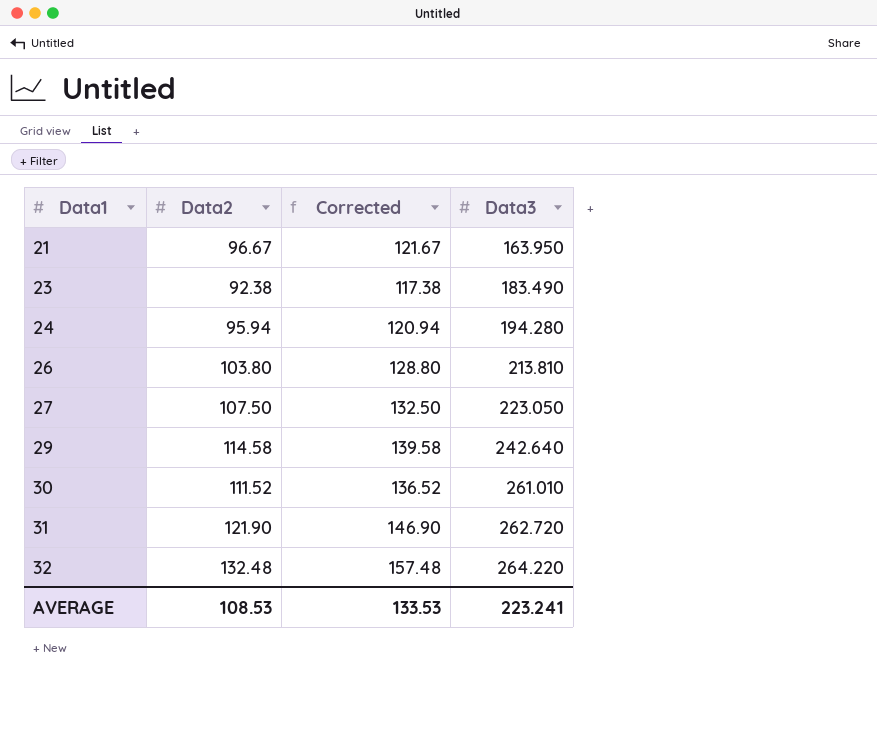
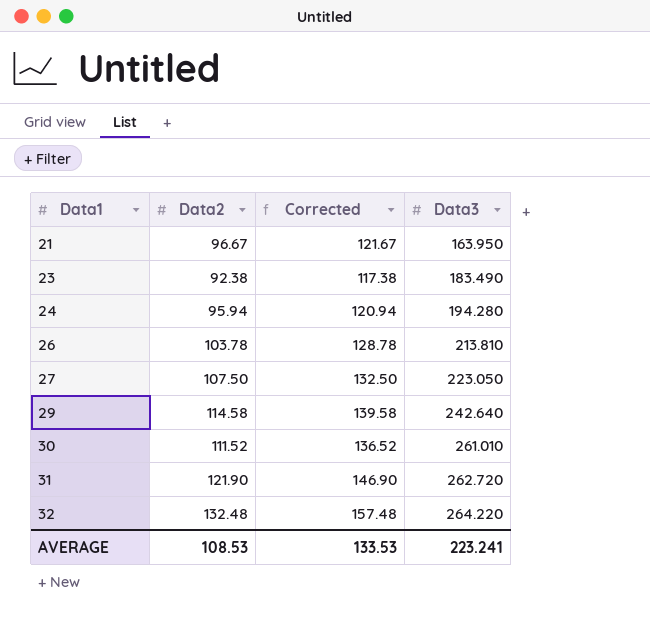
26 | Data2: 103.80 -> 103.78
26 | Corrected: 128.80 -> 128.78

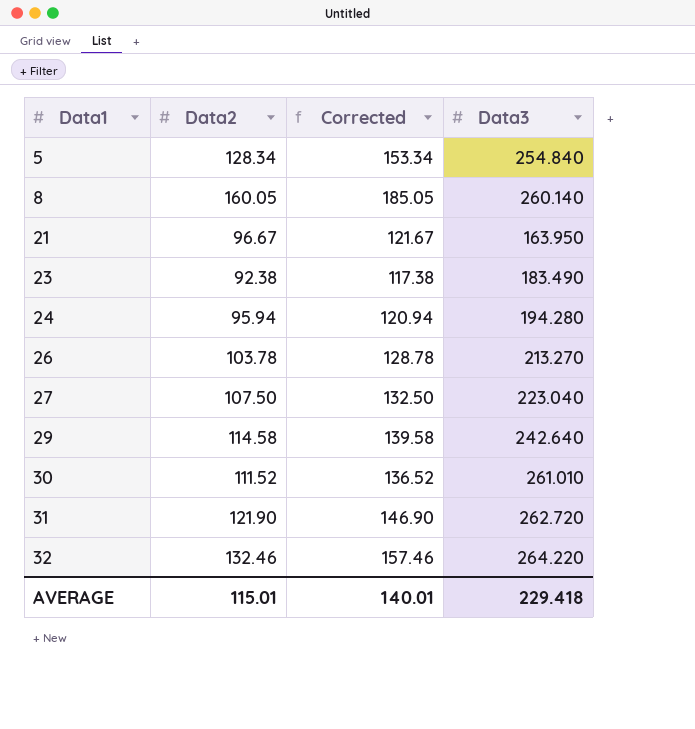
row 5: none -> 128.34 | 153.34 | 254.840
row 8: none -> 160.05 | 185.05 | 260.140
26 | Data3: 213.810 -> 213.270
27 | Data3: 223.050 -> 223.040
32 | Data2: 132.48 -> 132.46
32 | Corrected: 157.48 -> 157.46
AVERAGE | Data2: 108.53 -> 115.01
AVERAGE | Corrected: 133.53 -> 140.01
AVERAGE | Data3: 223.241 -> 229.418

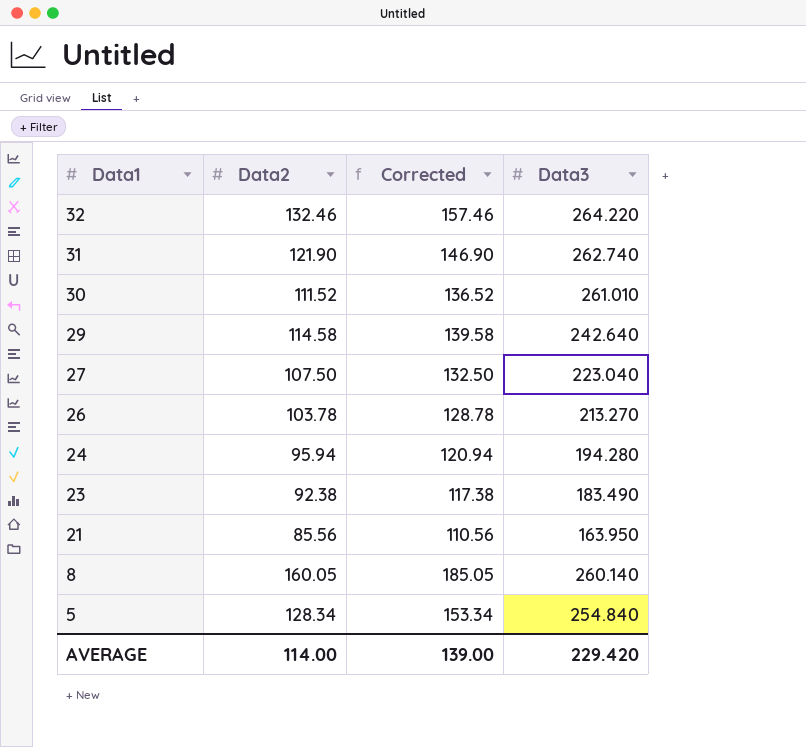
row order: Data1 ascending -> Data1 descending
31 | Data3: 262.720 -> 262.740
21 | Data2: 96.67 -> 85.56
21 | Corrected: 121.67 -> 110.56
AVERAGE | Data2: 115.01 -> 114.00
AVERAGE | Corrected: 140.01 -> 139.00
AVERAGE | Data3: 229.418 -> 229.420

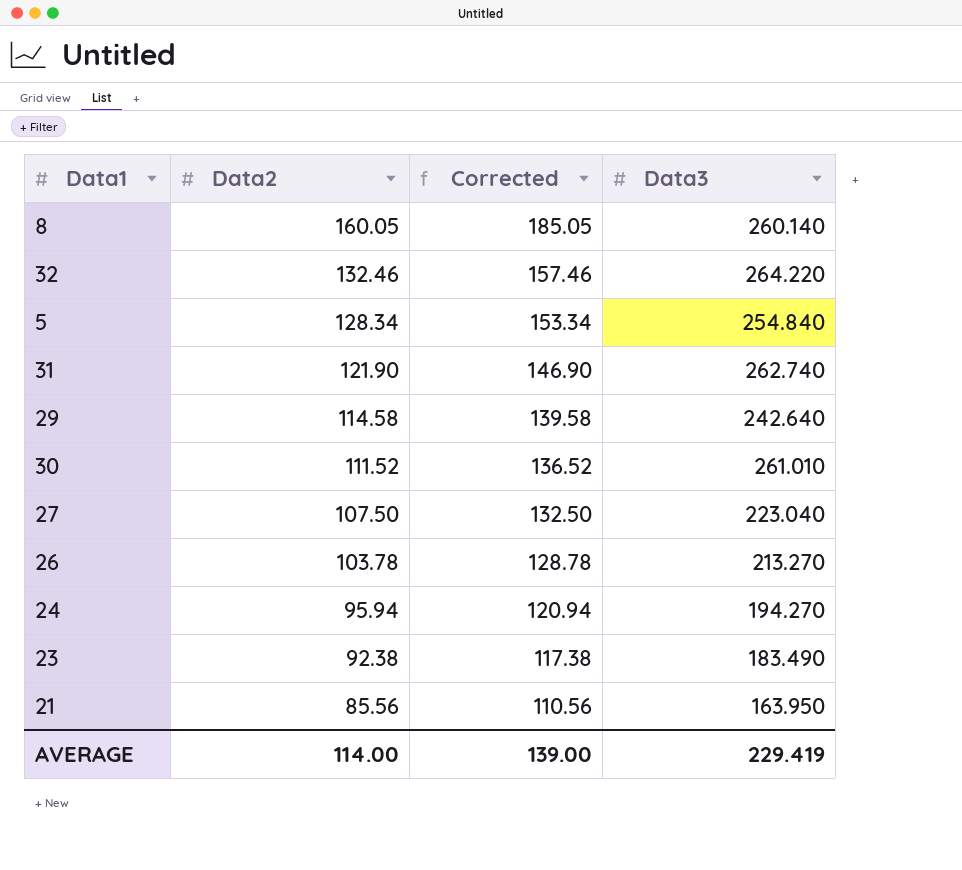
row order: Data1 descending -> Data2 descending
24 | Data3: 194.280 -> 194.270
AVERAGE | Data3: 229.420 -> 229.419

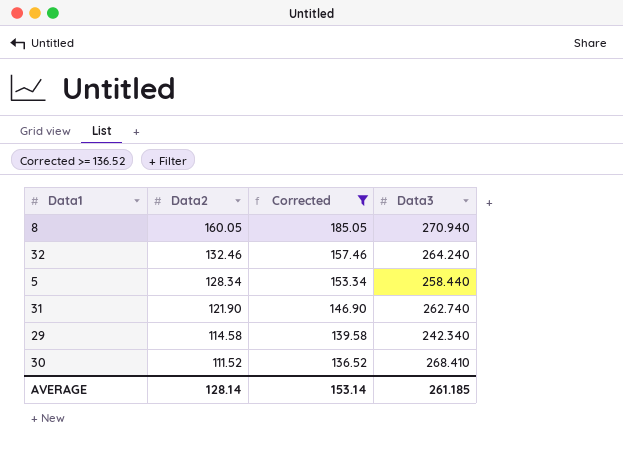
filter: none -> Corrected >= 136.52
8 | Data3: 260.140 -> 270.940
32 | Data3: 264.220 -> 264.240
5 | Data3: 254.840 -> 258.440
29 | Data3: 242.640 -> 242.340
30 | Data3: 261.010 -> 268.410
AVERAGE | Data2: 114.00 -> 128.14
AVERAGE | Corrected: 139.00 -> 153.14
AVERAGE | Data3: 229.419 -> 261.185

